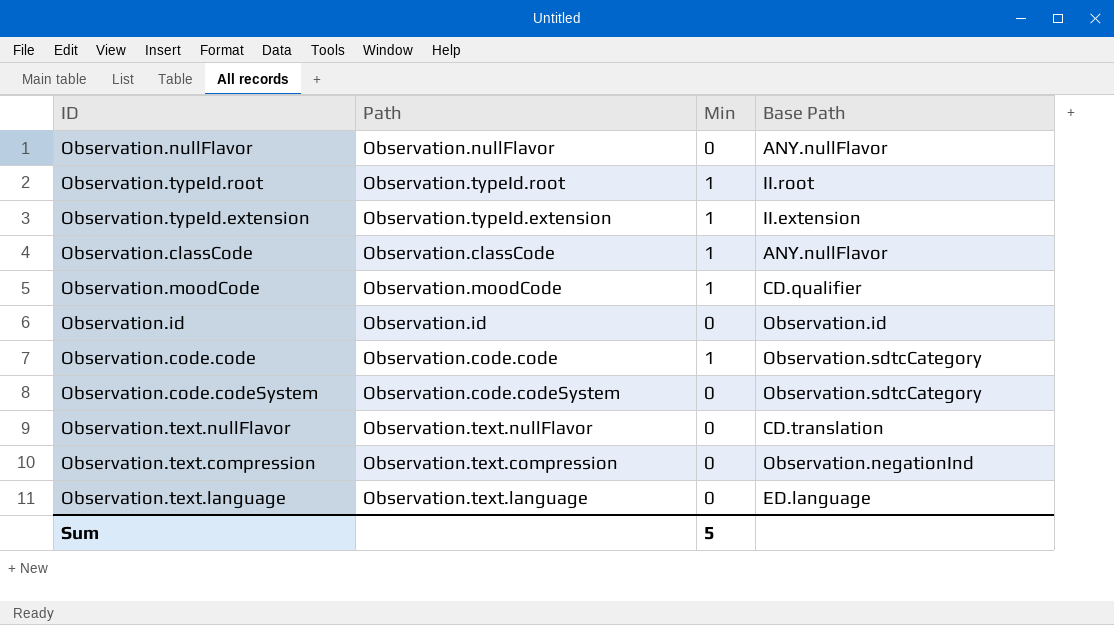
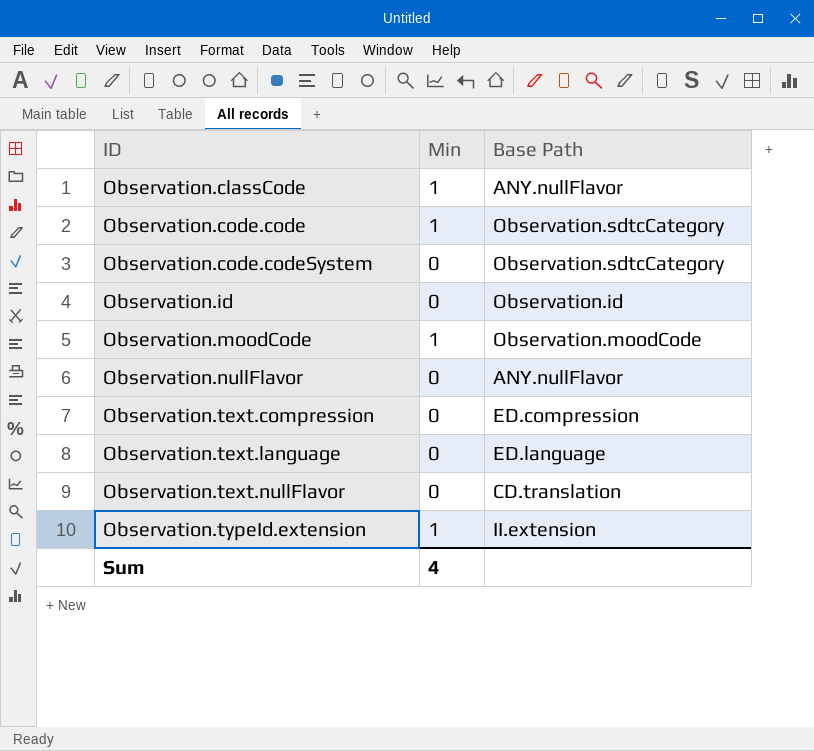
row order: none -> ID ascending
column Path | position: 2 -> none
row Observation.typeId.root: Observation.typeId.root | 1 | II.root -> none
Observation.moodCode | Base Path: CD.qualifier -> Observation.moodCode
Observation.text.compression | Base Path: Observation.negationInd -> ED.compression
Sum | Min: 5 -> 4

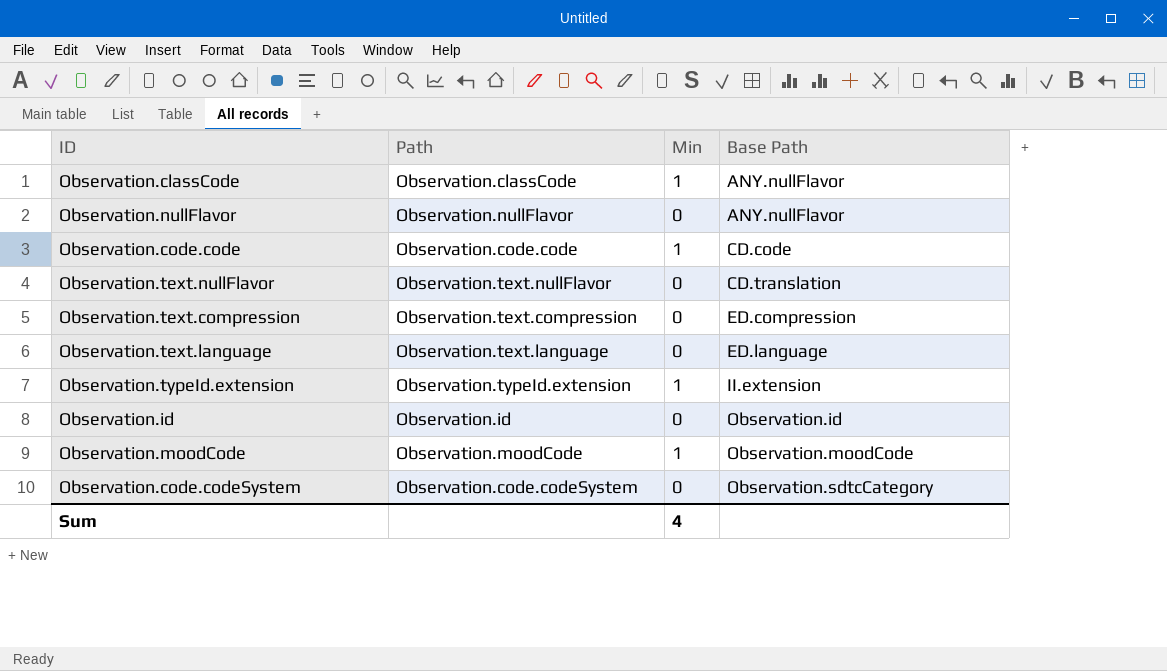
row order: ID ascending -> Base Path ascending
column Path | position: none -> 2
Observation.code.code | Base Path: Observation.sdtcCategory -> CD.code

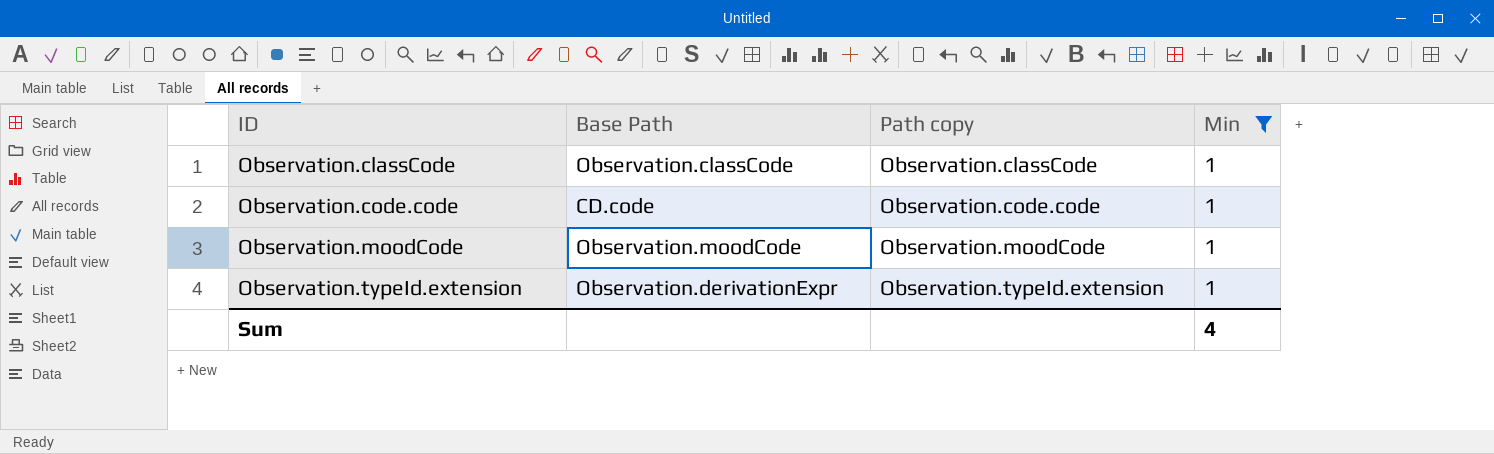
filter: none -> Min = 1
row order: Base Path ascending -> ID ascending
column Base Path | position: 4 -> 2
column name: Path -> Path copy
Observation.classCode | Base Path: ANY.nullFlavor -> Observation.classCode
Observation.typeId.extension | Base Path: II.extension -> Observation.derivationExpr

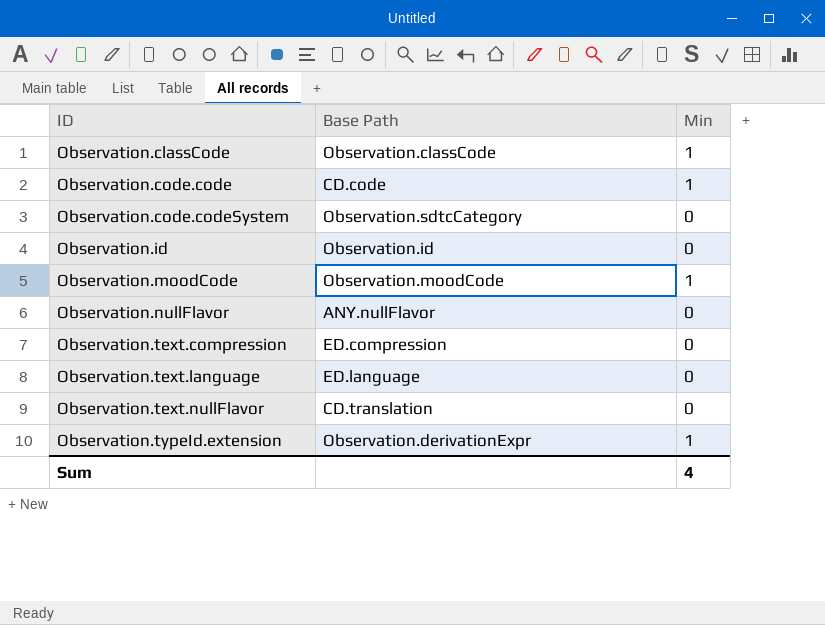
filter: Min = 1 -> none
column Path copy | position: 3 -> none

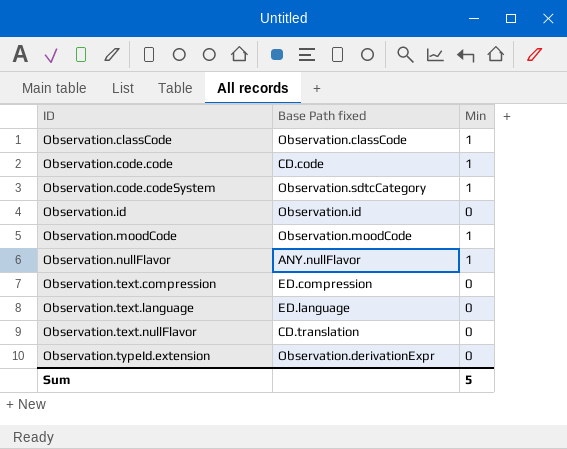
column name: Base Path -> Base Path fixed
Observation.code.codeSystem | Min: 0 -> 1
Observation.nullFlavor | Min: 0 -> 1
Observation.typeId.extension | Min: 1 -> 0
Sum | Min: 4 -> 5

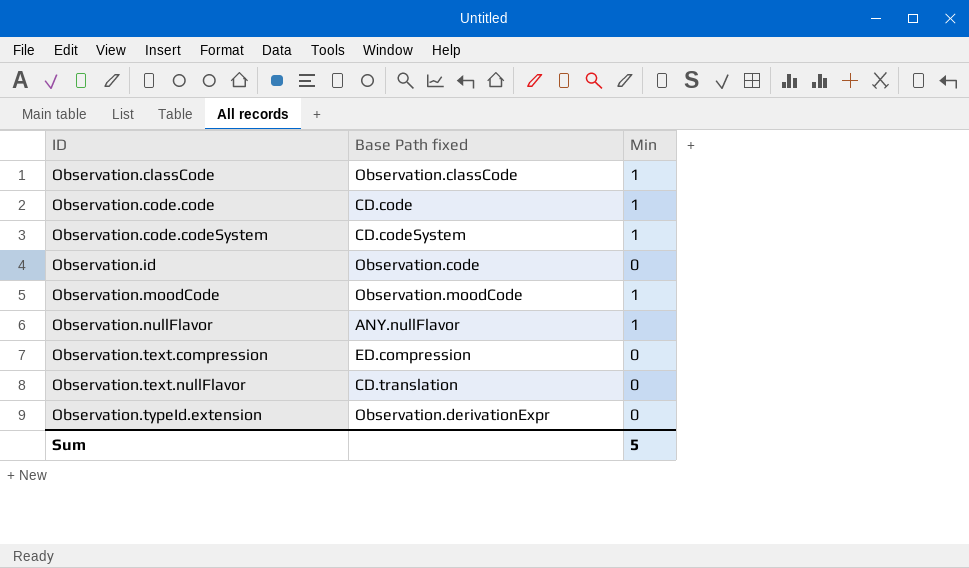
row Observation.text.language: ED.language | 0 -> none
Observation.code.codeSystem | Base Path fixed: Observation.sdtcCategory -> CD.codeSystem
Observation.id | Base Path fixed: Observation.id -> Observation.code

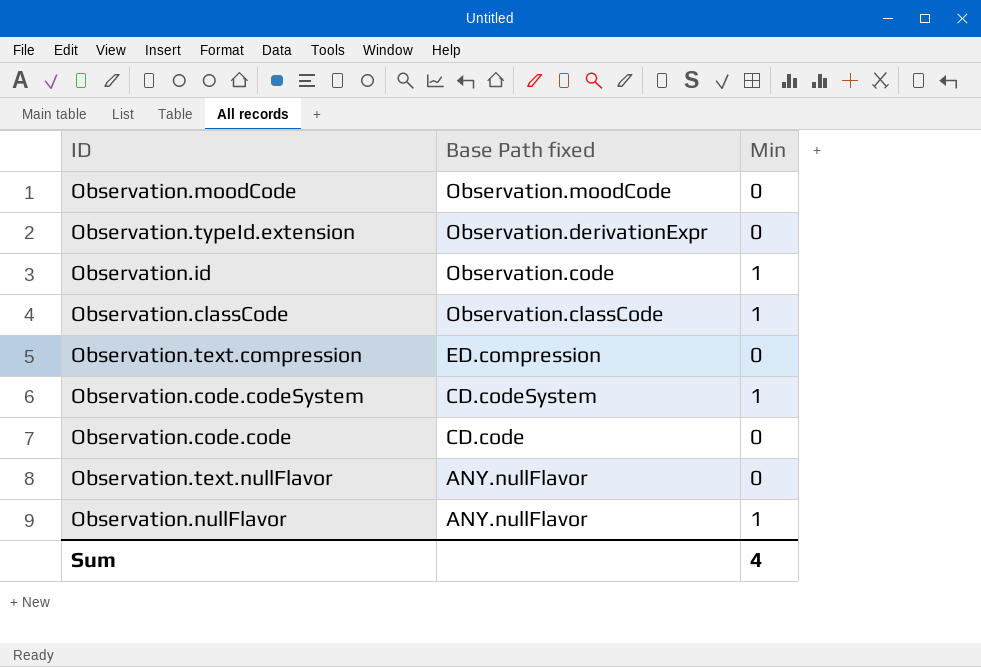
row order: ID ascending -> Base Path fixed descending
Observation.moodCode | Min: 1 -> 0
Observation.id | Min: 0 -> 1
Observation.code.code | Min: 1 -> 0
Observation.text.nullFlavor | Base Path fixed: CD.translation -> ANY.nullFlavor
Sum | Min: 5 -> 4

